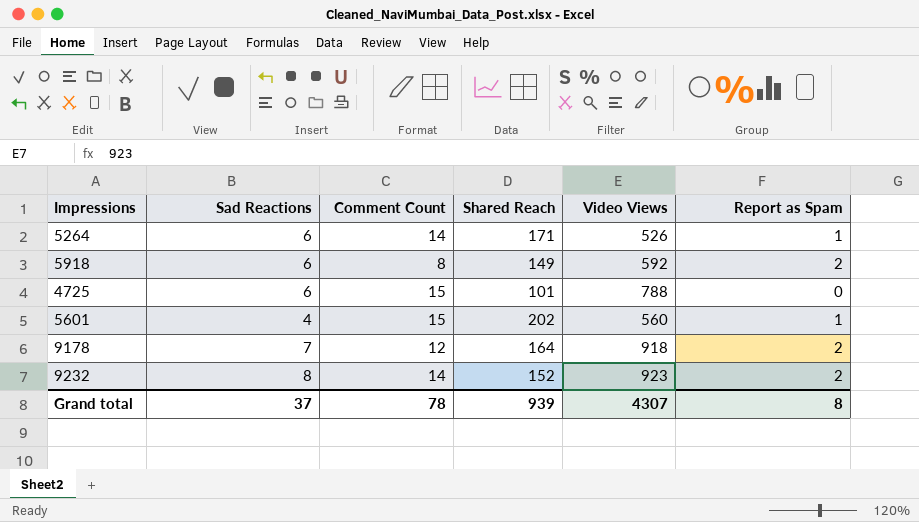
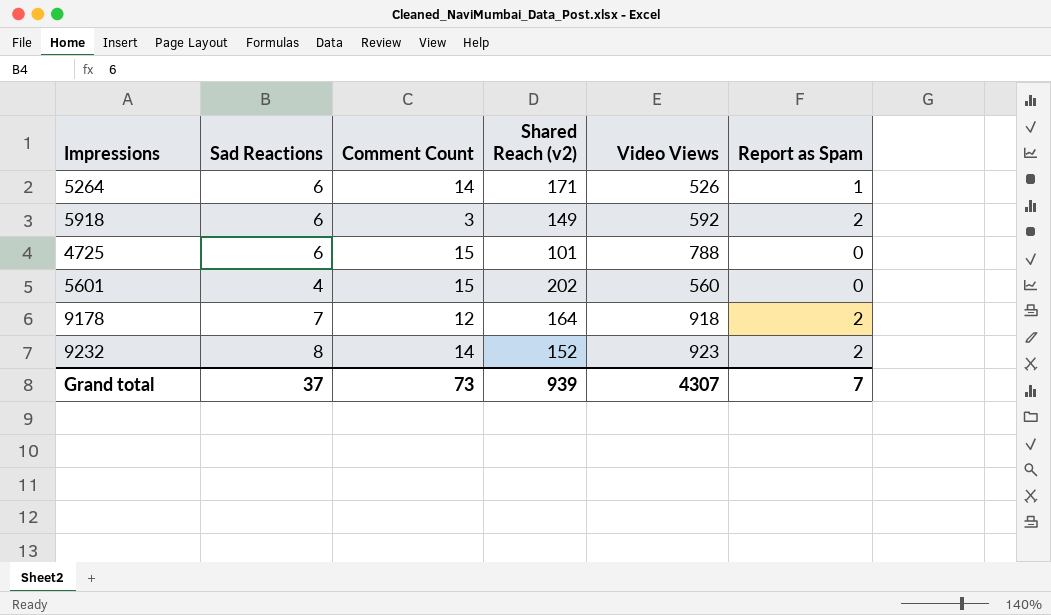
column name: Shared Reach -> Shared Reach (v2)
5918 | Comment Count: 8 -> 3
5601 | Report as Spam: 1 -> 0
Grand total | Comment Count: 78 -> 73
Grand total | Report as Spam: 8 -> 7

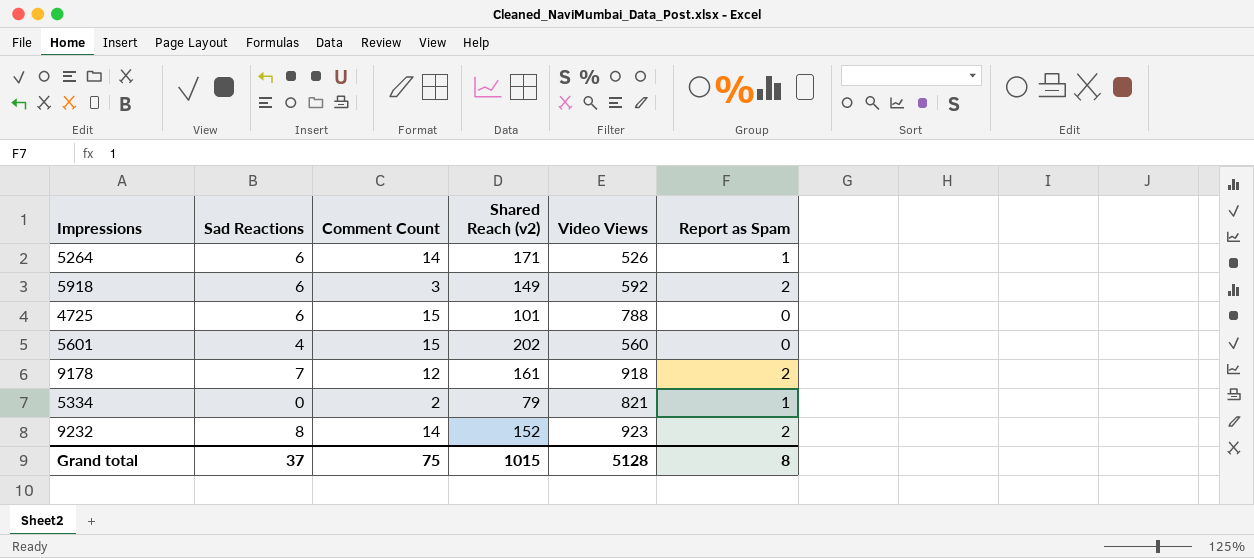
9178 | Shared Reach (v2): 164 -> 161
row 5334: none -> 0 | 2 | 79 | 821 | 1
Grand total | Comment Count: 73 -> 75
Grand total | Shared Reach (v2): 939 -> 1015
Grand total | Video Views: 4307 -> 5128
Grand total | Report as Spam: 7 -> 8

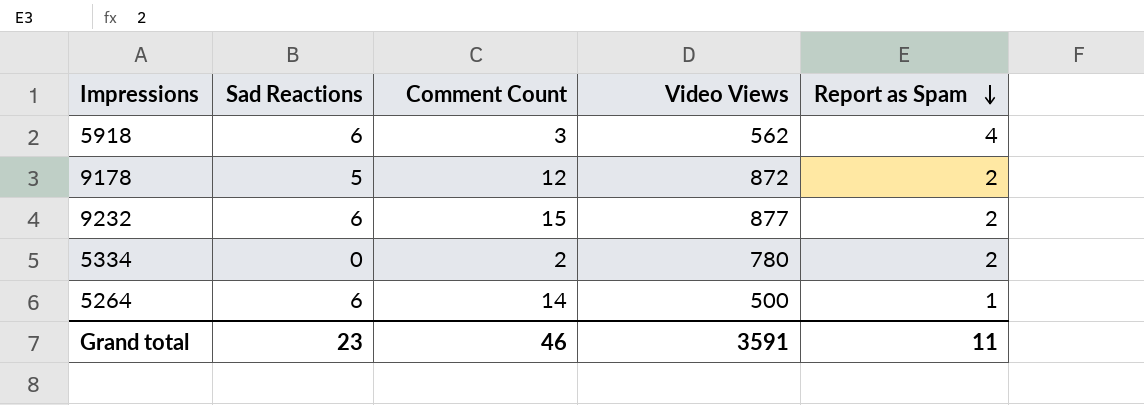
row order: none -> Report as Spam descending
column Shared Reach (v2) | position: 4 -> none
row 4725: 6 | 15 | 101 | 788 | 0 -> none
row 5601: 4 | 15 | 202 | 560 | 0 -> none
5918 | Video Views: 592 -> 562
5918 | Report as Spam: 2 -> 4
9178 | Sad Reactions: 7 -> 5
9178 | Video Views: 918 -> 872
9232 | Sad Reactions: 8 -> 6
9232 | Comment Count: 14 -> 15
9232 | Video Views: 923 -> 877
5334 | Video Views: 821 -> 780
5334 | Report as Spam: 1 -> 2
5264 | Video Views: 526 -> 500
Grand total | Sad Reactions: 37 -> 23
Grand total | Comment Count: 75 -> 46
Grand total | Video Views: 5128 -> 3591
Grand total | Report as Spam: 8 -> 11

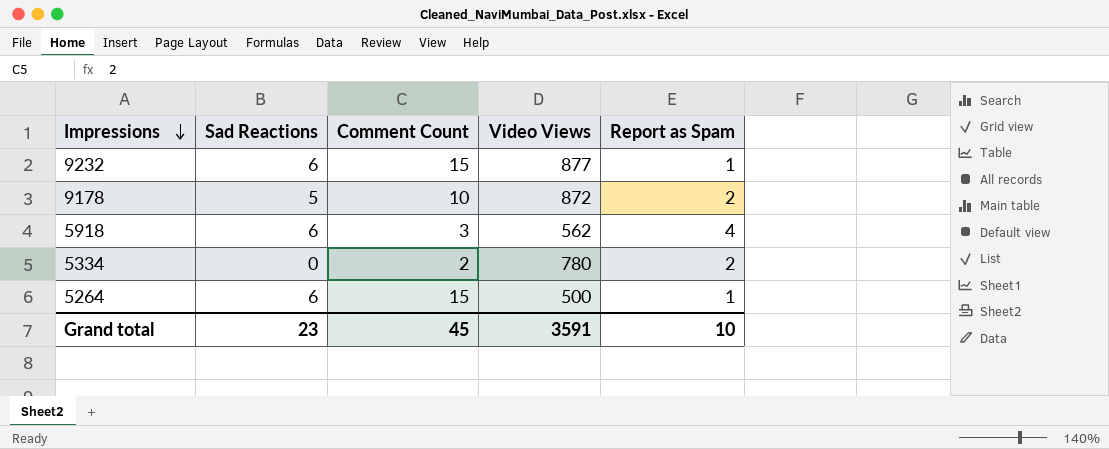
row order: Report as Spam descending -> Impressions descending
9232 | Report as Spam: 2 -> 1
9178 | Comment Count: 12 -> 10
5264 | Comment Count: 14 -> 15
Grand total | Comment Count: 46 -> 45
Grand total | Report as Spam: 11 -> 10

